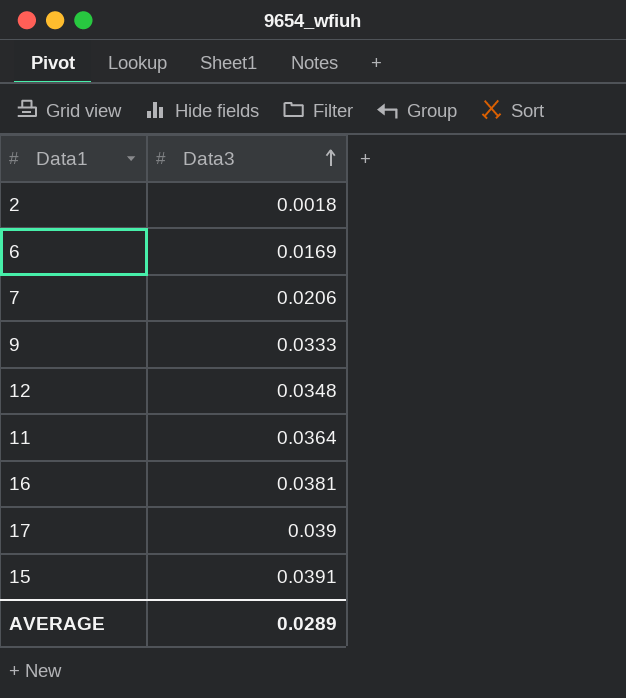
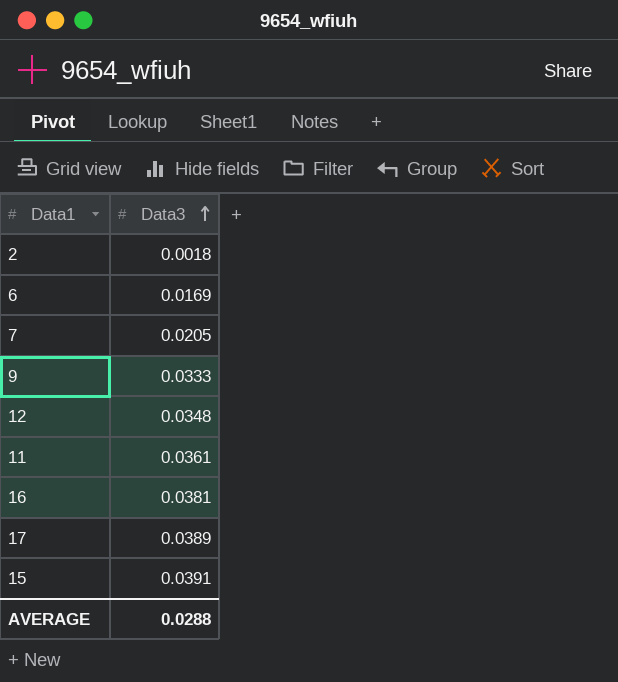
7 | Data3: 0.0206 -> 0.0205
11 | Data3: 0.0364 -> 0.0361
17 | Data3: 0.039 -> 0.0389
AVERAGE | Data3: 0.0289 -> 0.0288

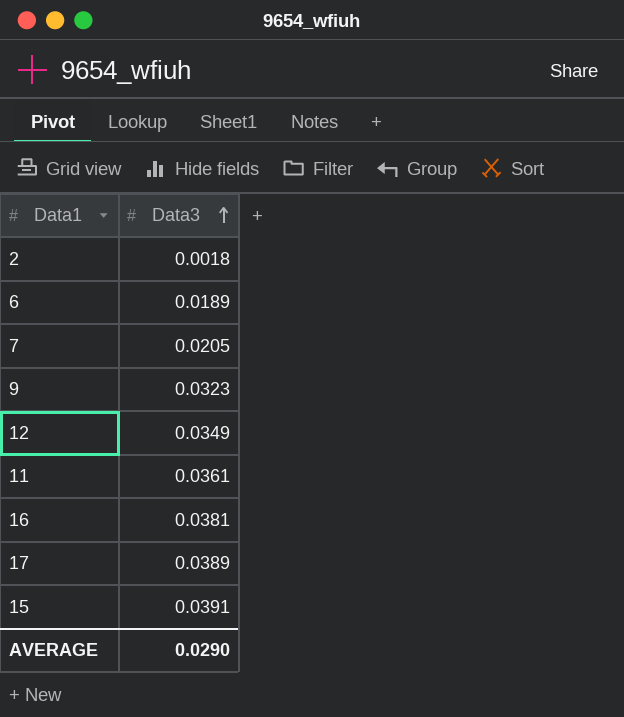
6 | Data3: 0.0169 -> 0.0189
9 | Data3: 0.0333 -> 0.0323
12 | Data3: 0.0348 -> 0.0349
AVERAGE | Data3: 0.0288 -> 0.0290

